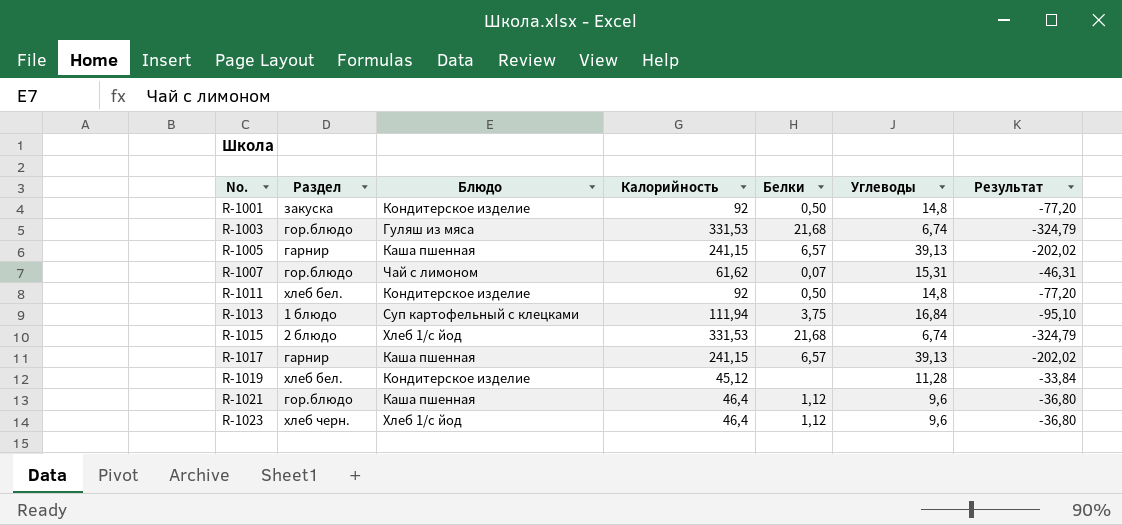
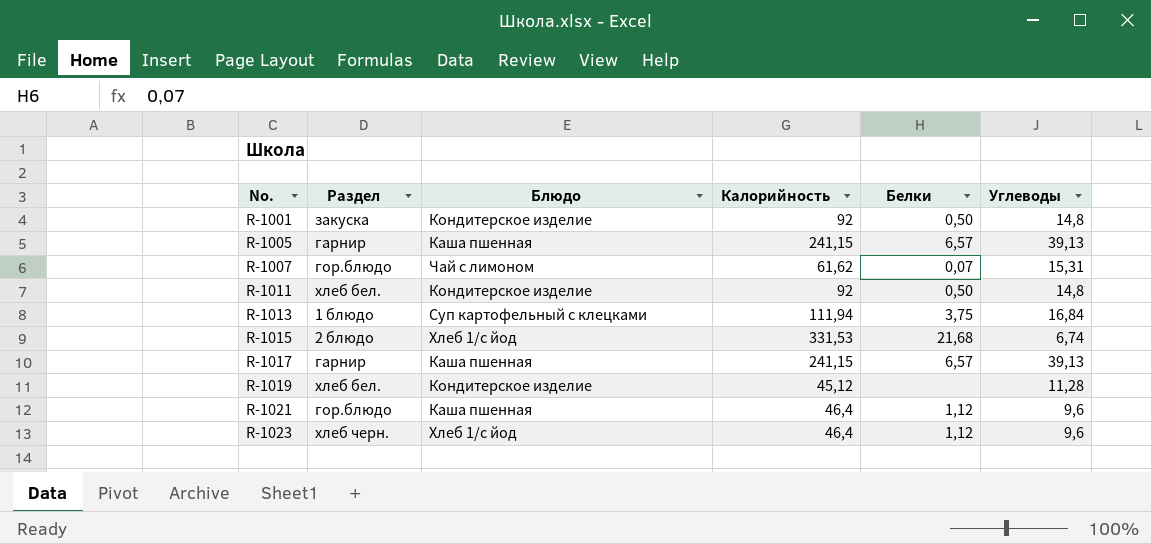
column Результат | formula: [Углеводы] - [Калорийность] -> none
row R-1003: гор.блюдо | Гуляш из мяса | 331,53 | 21,68 | 6,74 | -324,79 -> none

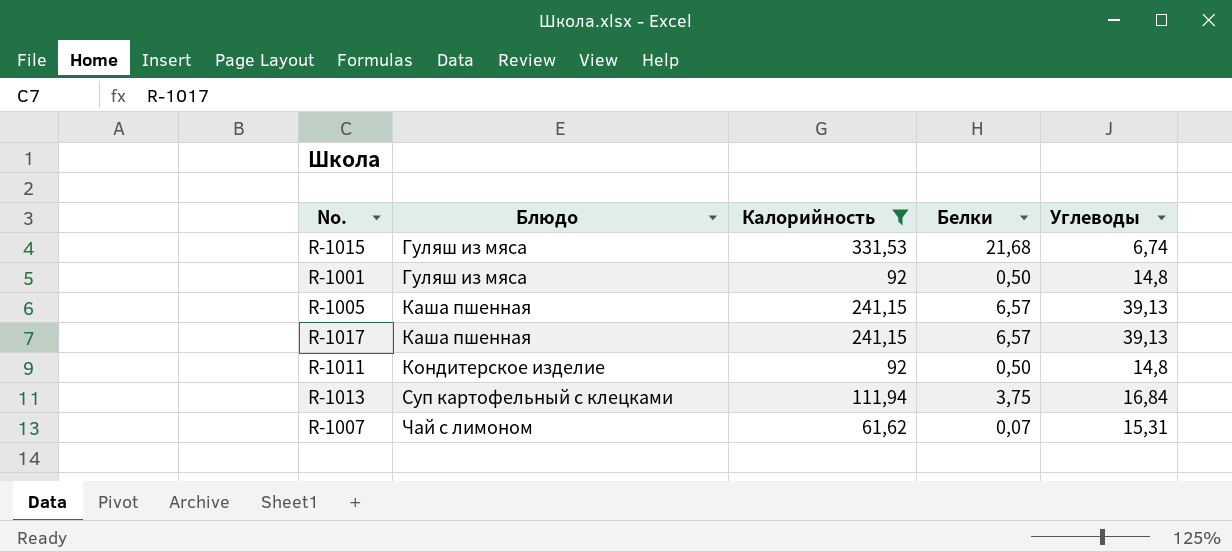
filter: none -> Калорийность >= 61,62
row order: No. ascending -> Блюдо ascending
column Раздел | position: 2 -> none
R-1015 | Блюдо: Хлеб 1/с йод -> Гуляш из мяса
R-1001 | Блюдо: Кондитерское изделие -> Гуляш из мяса

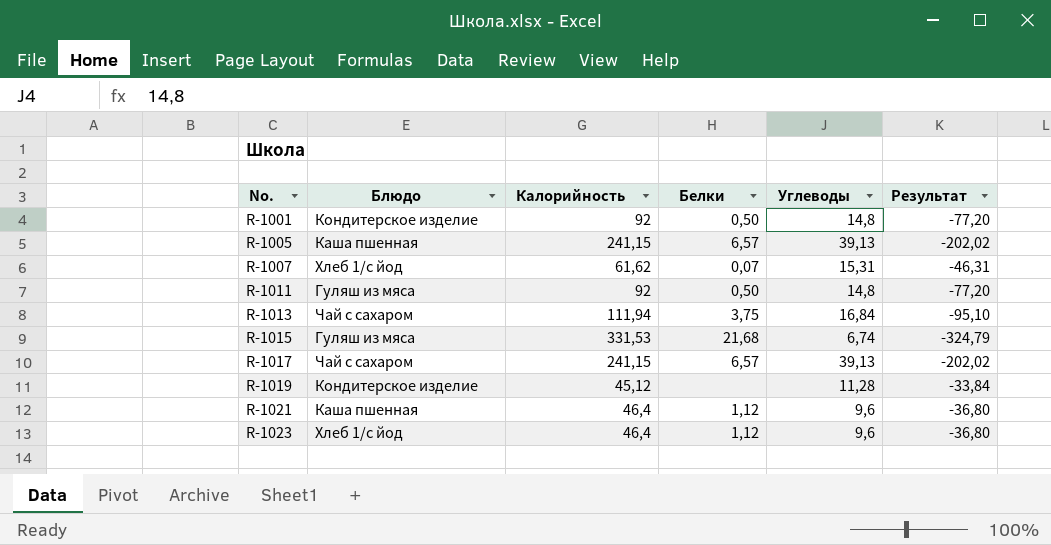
filter: Калорийность >= 61,62 -> none
row order: Блюдо ascending -> No. ascending
column Результат | formula: none -> [Углеводы] - [Калорийность]
R-1001 | Блюдо: Гуляш из мяса -> Кондитерское изделие
R-1007 | Блюдо: Чай с лимоном -> Хлеб 1/с йод
R-1011 | Блюдо: Кондитерское изделие -> Гуляш из мяса
R-1013 | Блюдо: Суп картофельный с клецками -> Чай с сахаром
R-1017 | Блюдо: Каша пшенная -> Чай с сахаром

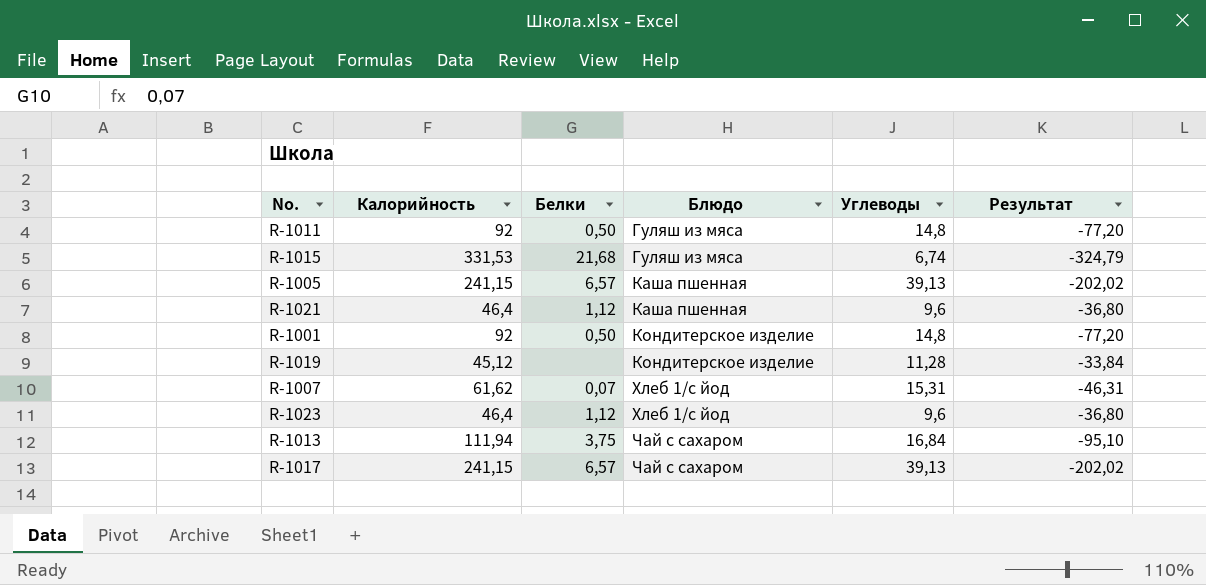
row order: No. ascending -> Блюдо ascending
column Блюдо | position: 2 -> 4

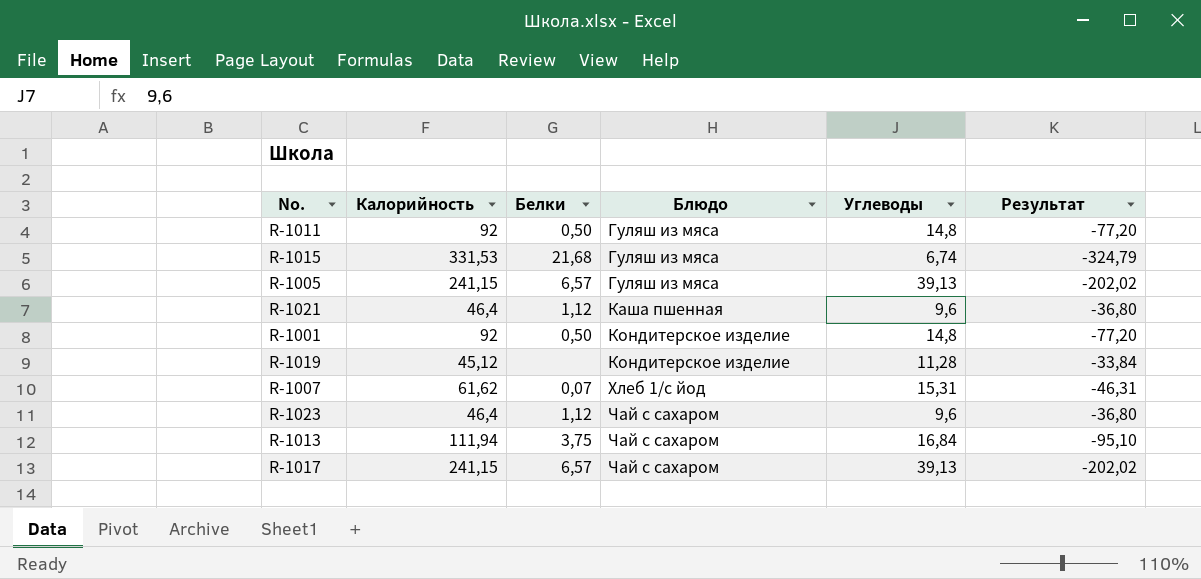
R-1005 | Блюдо: Каша пшенная -> Гуляш из мяса
R-1023 | Блюдо: Хлеб 1/с йод -> Чай с сахаром

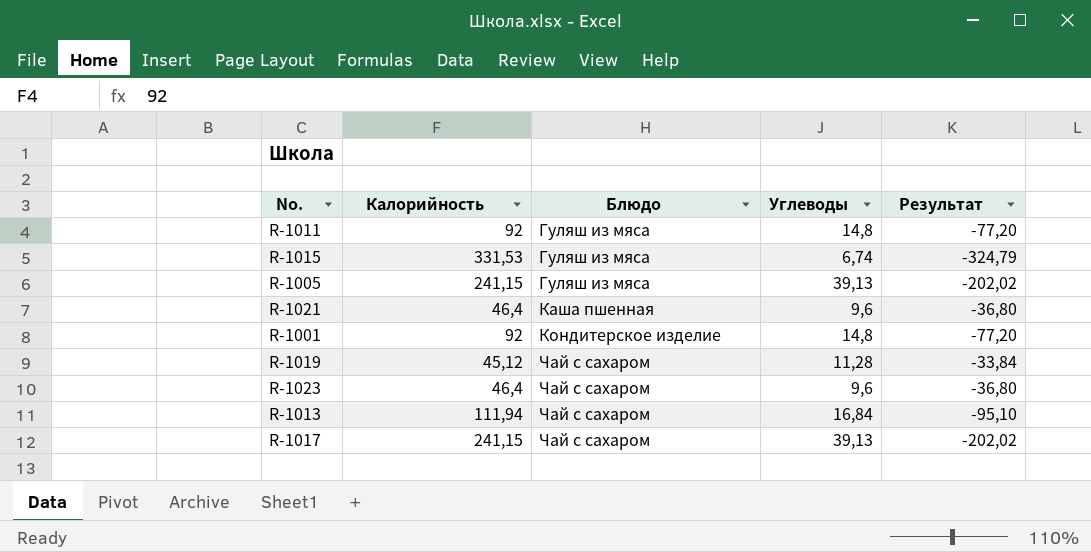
column Белки | position: 3 -> none
row R-1007: 61,62 | 0,07 | Хлеб 1/с йод | 15,31 | -46,31 -> none
R-1019 | Блюдо: Кондитерское изделие -> Чай с сахаром

